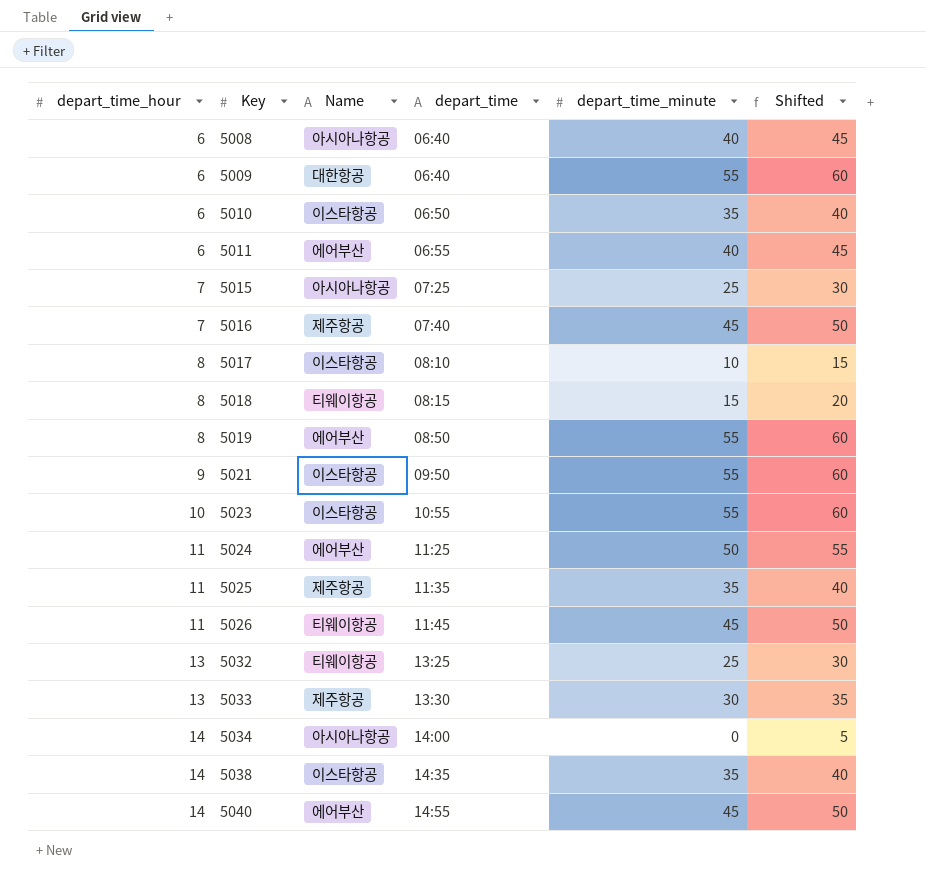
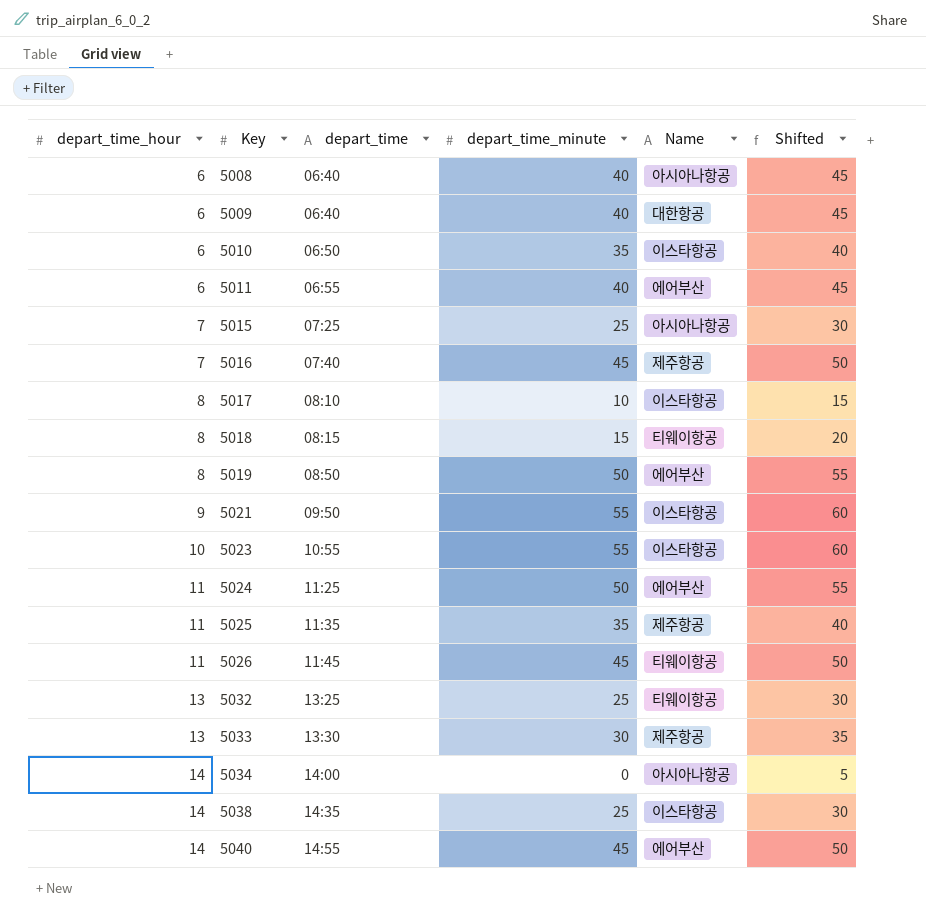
column Name | position: 3 -> 5
5009 | depart_time_minute: 55 -> 40
5009 | Shifted: 60 -> 45
5019 | depart_time_minute: 55 -> 50
5019 | Shifted: 60 -> 55
5038 | depart_time_minute: 35 -> 25
5038 | Shifted: 40 -> 30

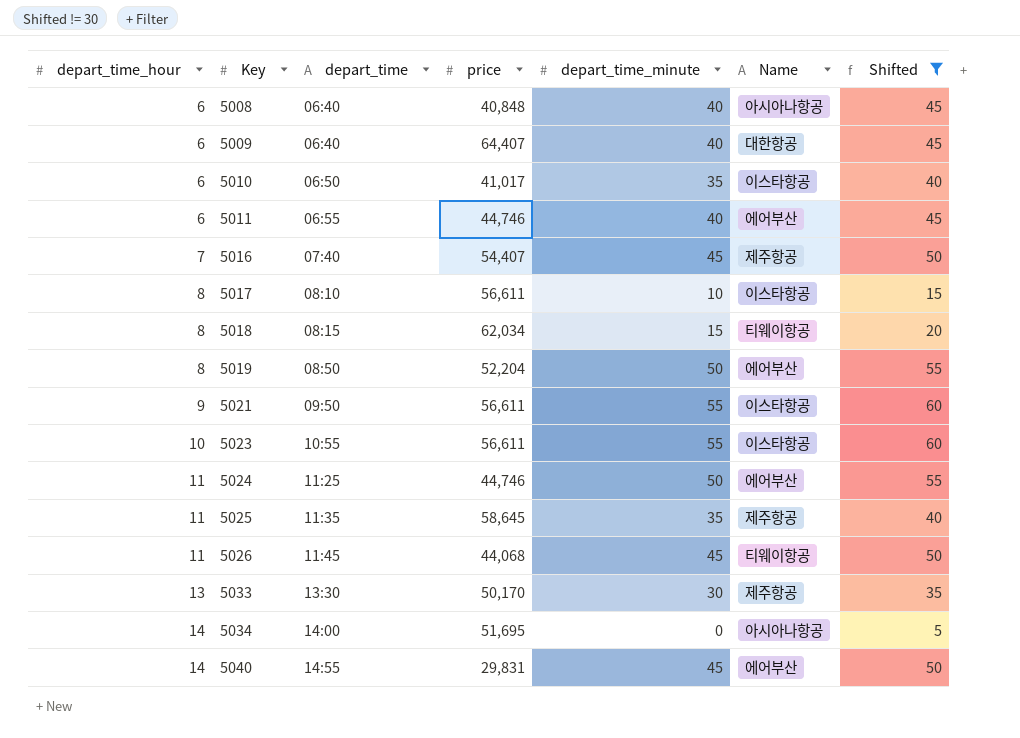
filter: none -> Shifted != 30
column price | position: none -> 4

